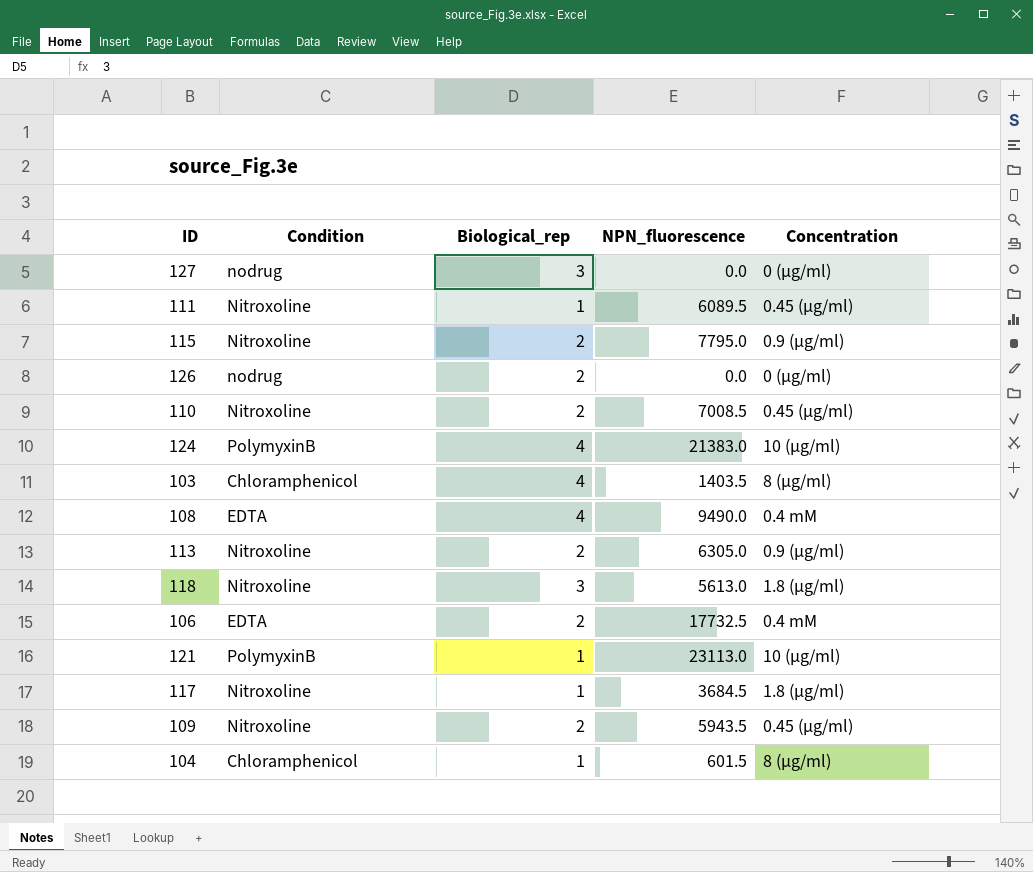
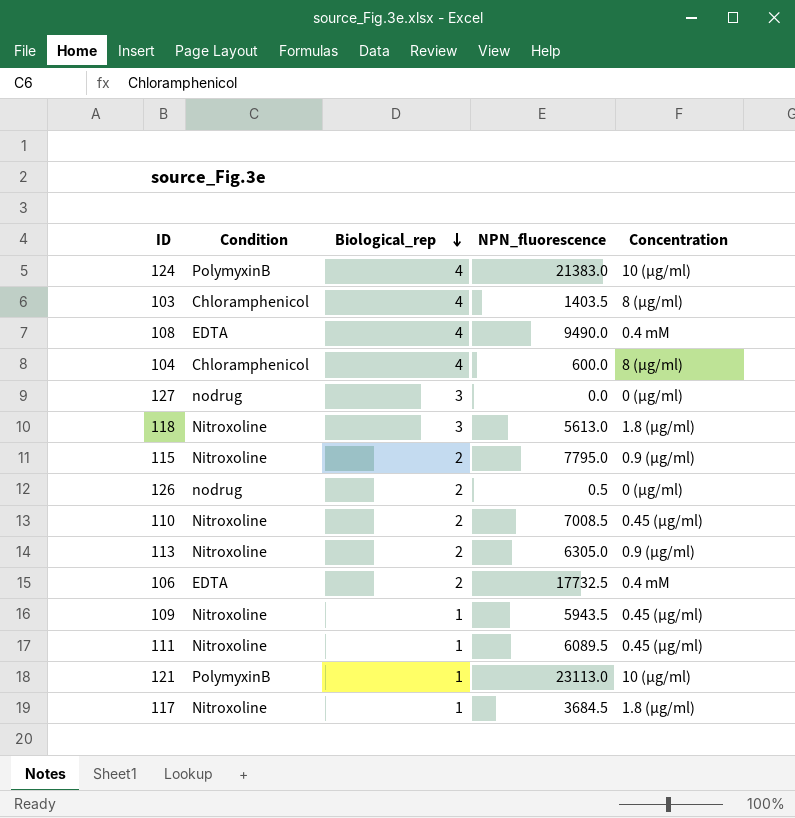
row order: none -> Biological_rep descending
104 | Biological_rep: 1 -> 4
104 | NPN_fluorescence: 601.5 -> 600.0
126 | NPN_fluorescence: 0.0 -> 0.5
109 | Biological_rep: 2 -> 1

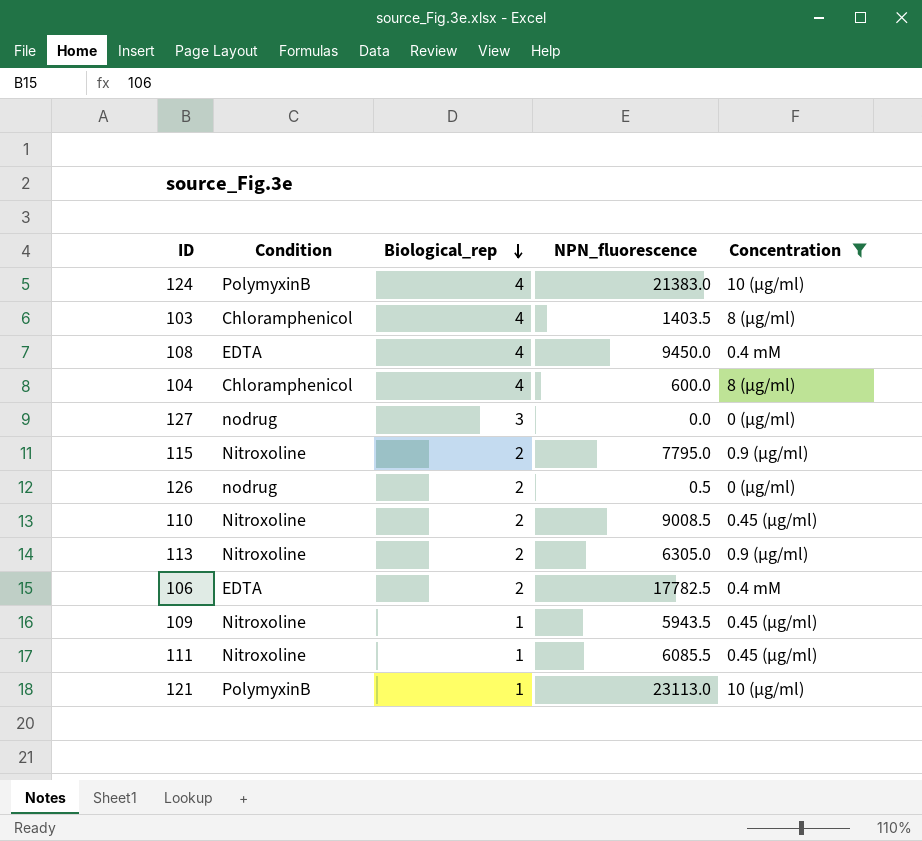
filter: none -> Concentration != 1.8 (µg/ml)
108 | NPN_fluorescence: 9490.0 -> 9450.0
110 | NPN_fluorescence: 7008.5 -> 9008.5
106 | NPN_fluorescence: 17732.5 -> 17782.5
111 | NPN_fluorescence: 6089.5 -> 6085.5

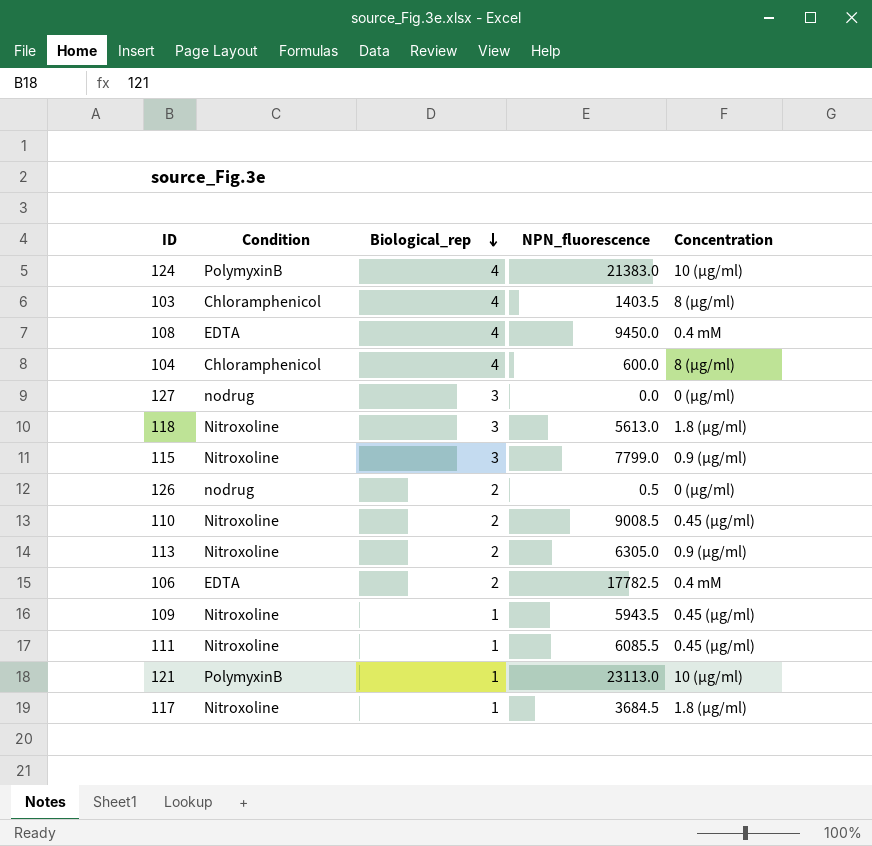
filter: Concentration != 1.8 (µg/ml) -> none
115 | Biological_rep: 2 -> 3
115 | NPN_fluorescence: 7795.0 -> 7799.0

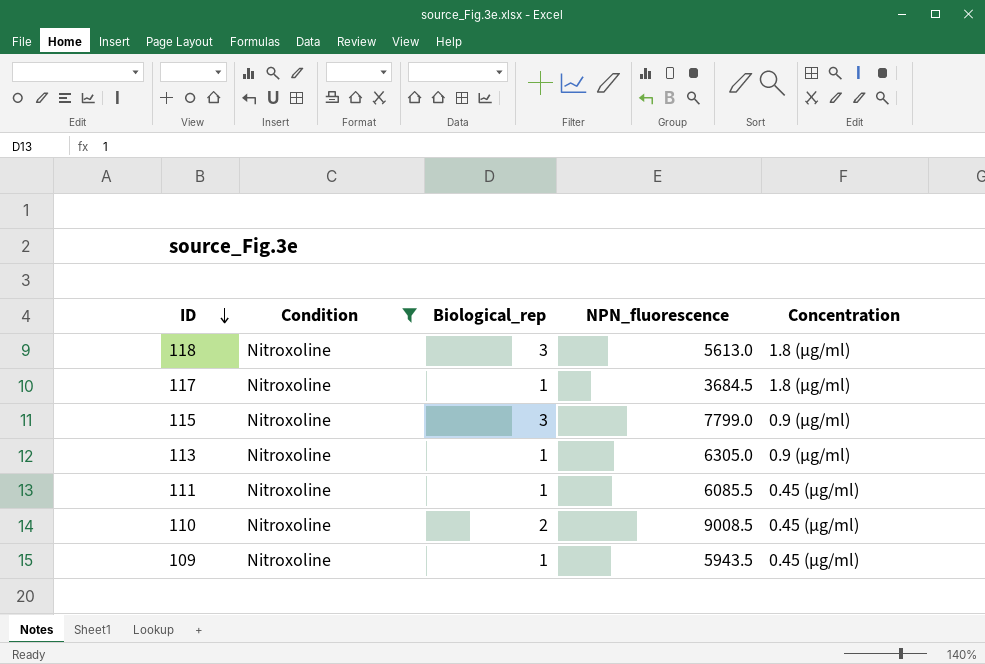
filter: none -> Condition = Nitroxoline
row order: Biological_rep descending -> ID descending
113 | Biological_rep: 2 -> 1

